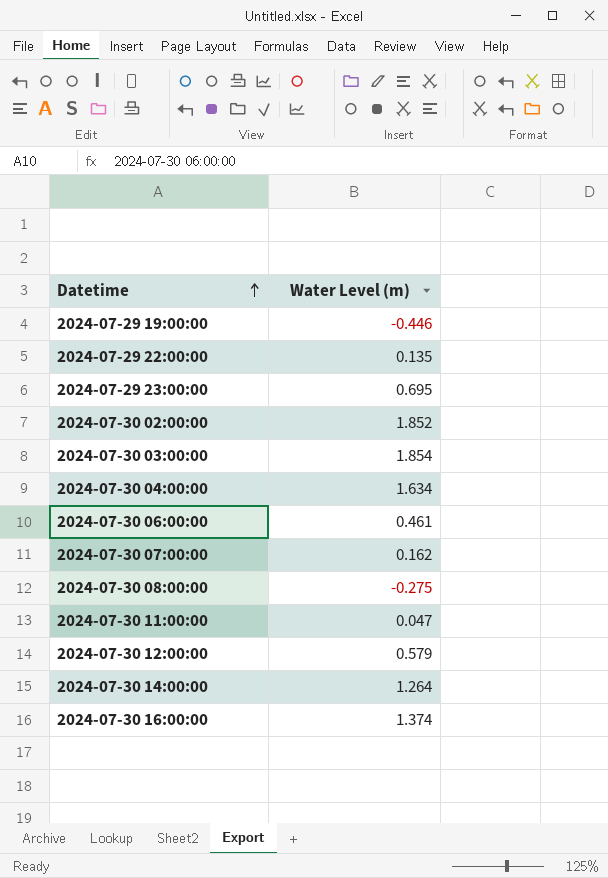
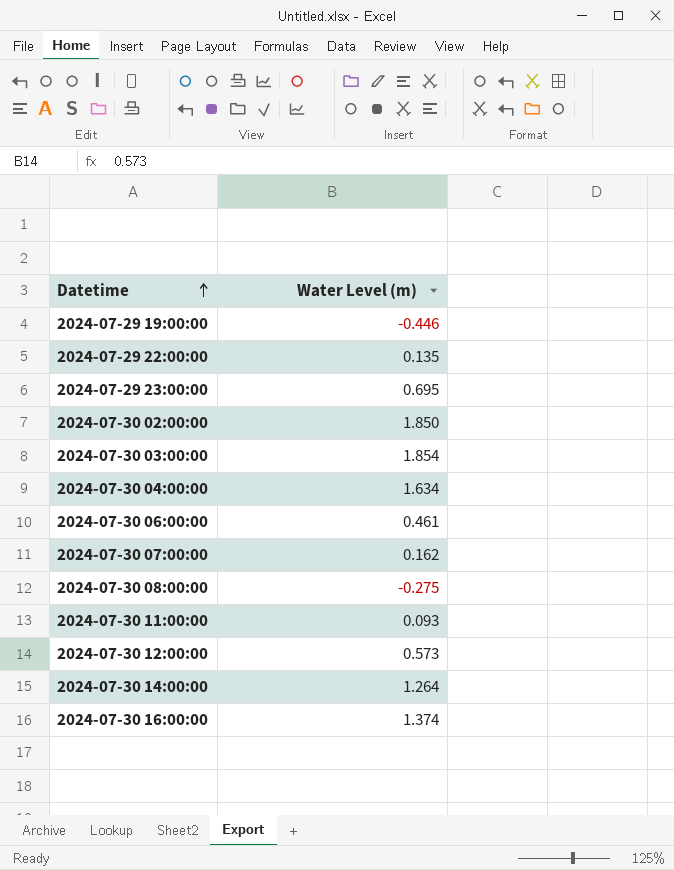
2024-07-30 02:00:00 | Water Level (m): 1.852 -> 1.850
2024-07-30 11:00:00 | Water Level (m): 0.047 -> 0.093
2024-07-30 12:00:00 | Water Level (m): 0.579 -> 0.573

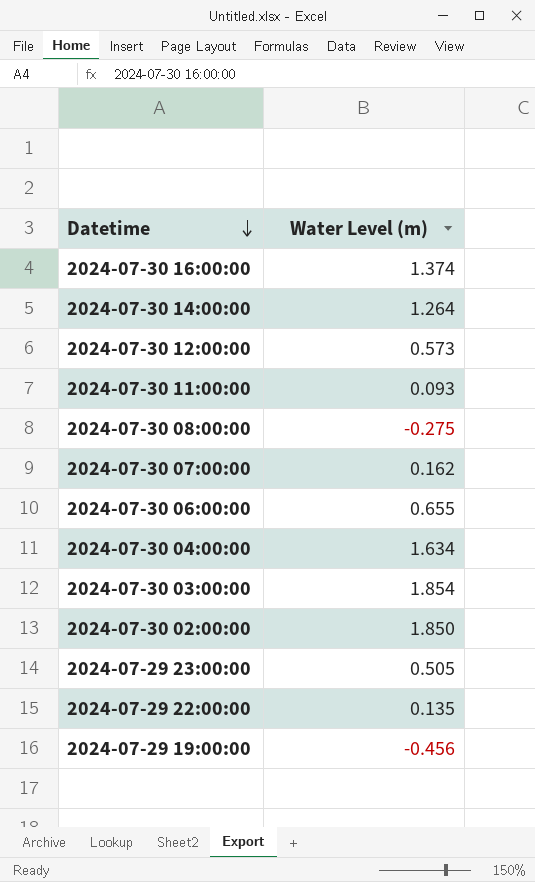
row order: Datetime ascending -> Datetime descending
2024-07-30 06:00:00 | Water Level (m): 0.461 -> 0.655
2024-07-29 23:00:00 | Water Level (m): 0.695 -> 0.505
2024-07-29 19:00:00 | Water Level (m): -0.446 -> -0.456

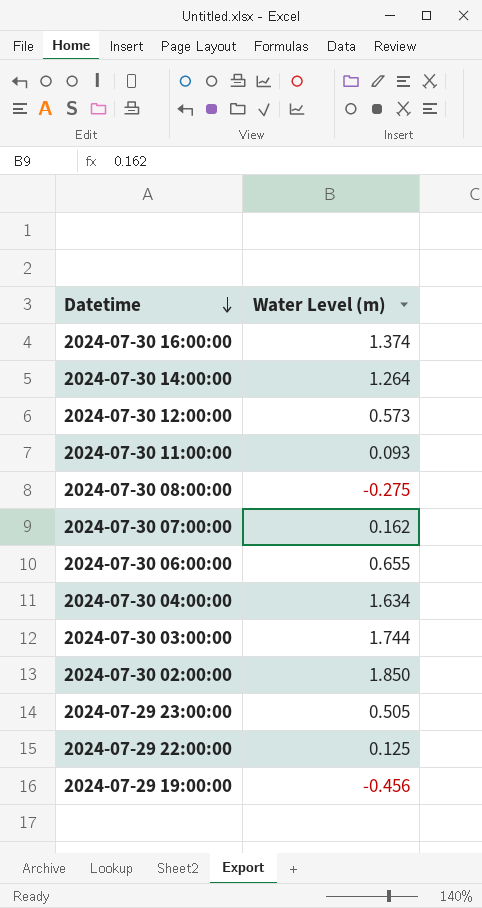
2024-07-30 03:00:00 | Water Level (m): 1.854 -> 1.744
2024-07-29 22:00:00 | Water Level (m): 0.135 -> 0.125

